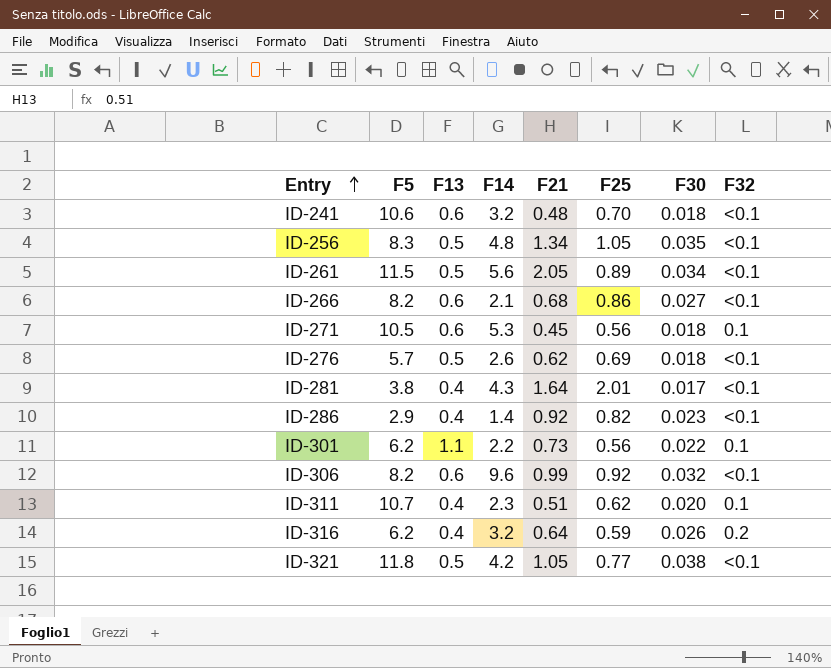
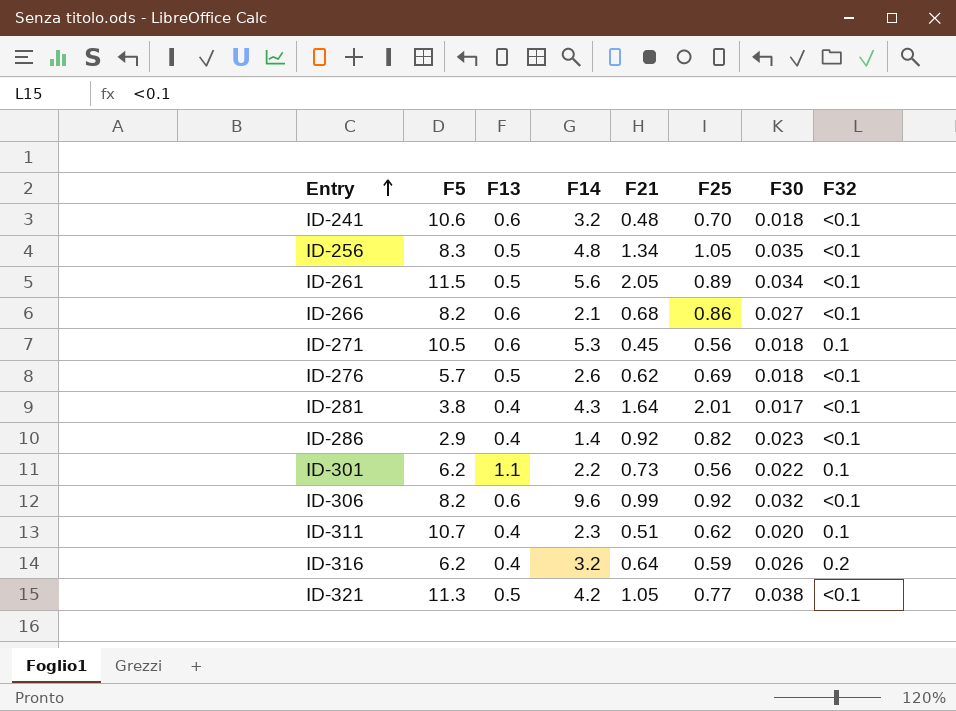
ID-321 | F5: 11.8 -> 11.3

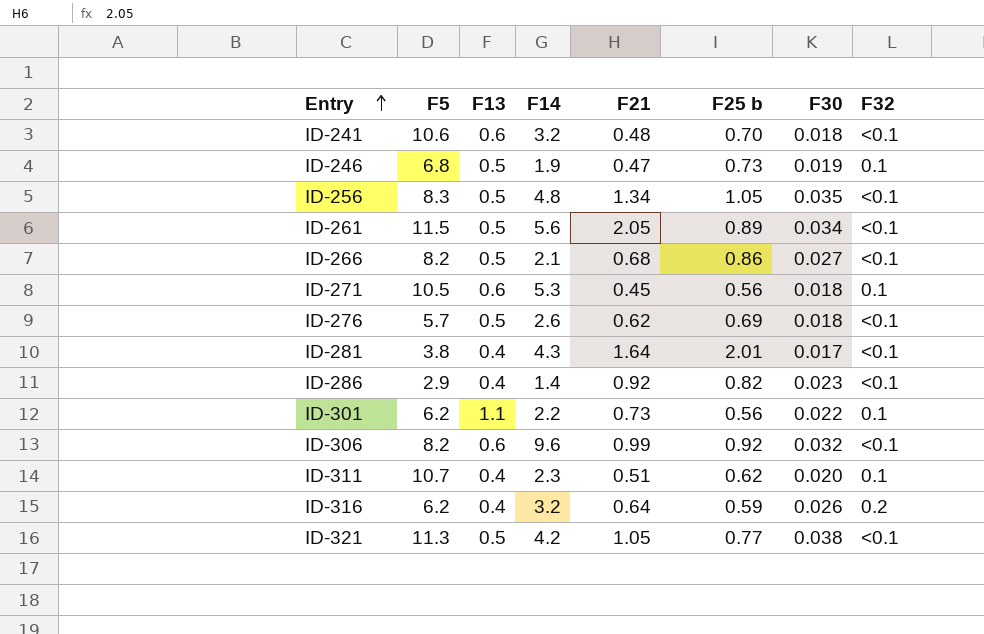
column name: F25 -> F25 b
row ID-246: none -> 6.8 | 0.5 | 1.9 | 0.47 | 0.73 | 0.019 | 0.1
ID-266 | F13: 0.6 -> 0.5

